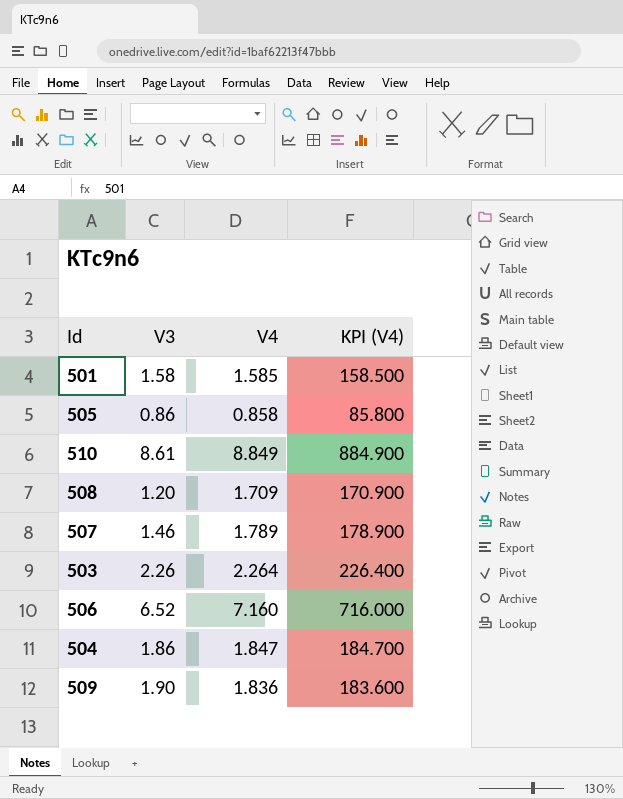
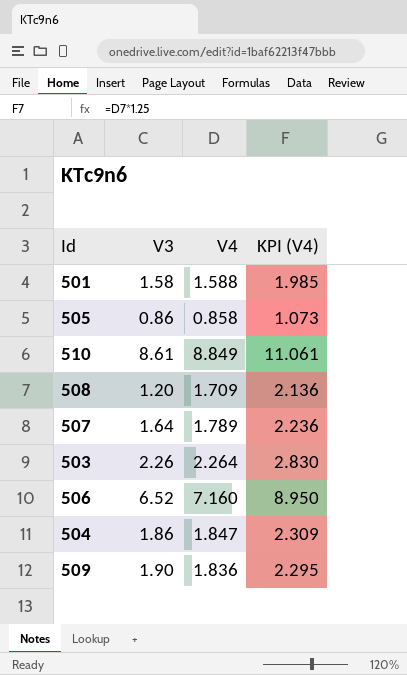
column KPI (V4) | formula: [V4] * 100 -> [V4] * 1.25
501 | V4: 1.585 -> 1.588
507 | V3: 1.46 -> 1.64

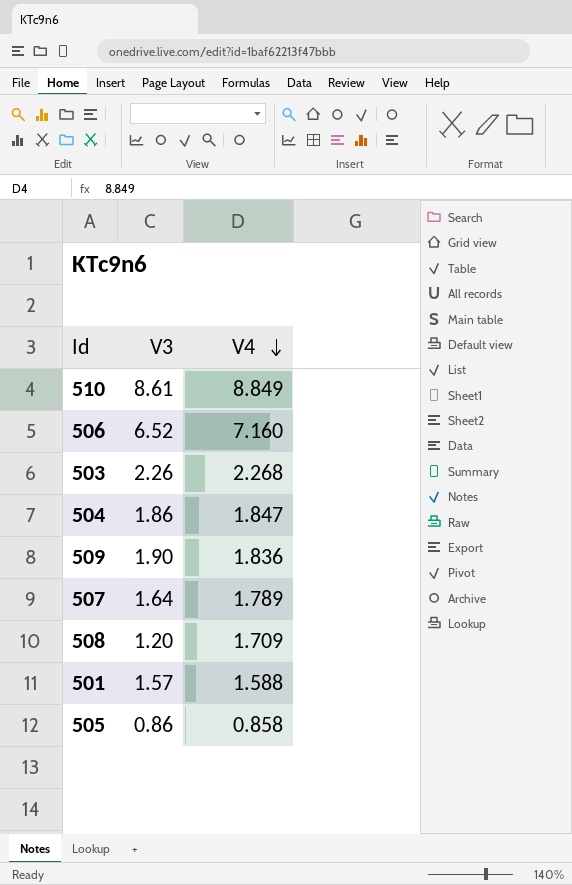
row order: none -> V4 descending
column KPI (V4) | formula: [V4] * 1.25 -> none
503 | V4: 2.264 -> 2.268
501 | V3: 1.58 -> 1.57

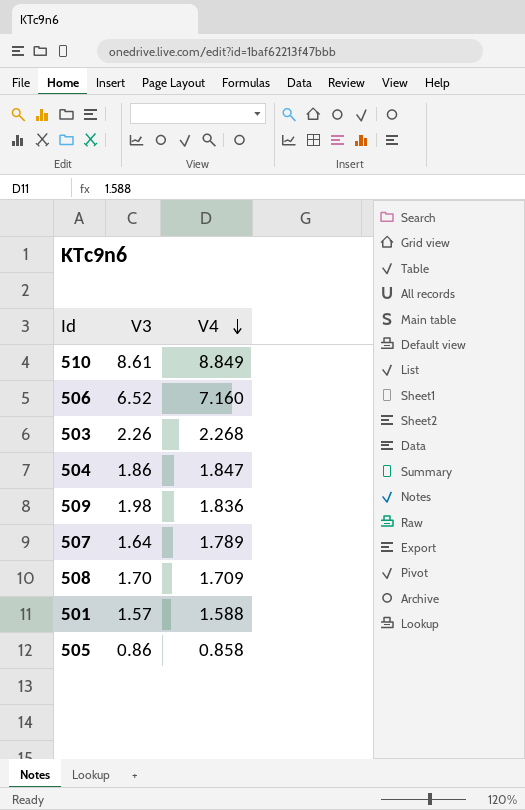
509 | V3: 1.90 -> 1.98
508 | V3: 1.20 -> 1.70

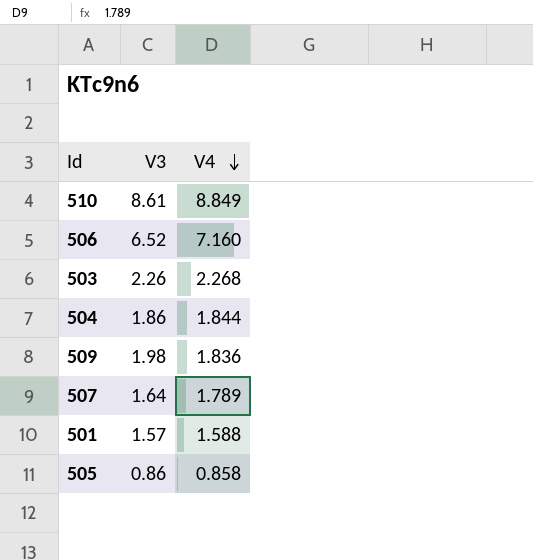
row 508: 1.70 | 1.709 -> none
504 | V4: 1.847 -> 1.844

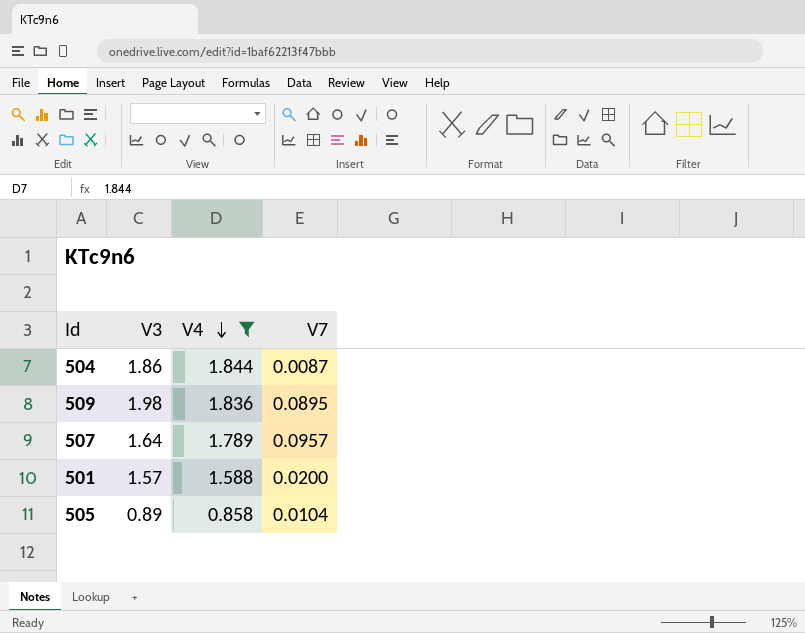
filter: none -> V4 <= 1.844
column V7 | position: none -> 4
505 | V3: 0.86 -> 0.89

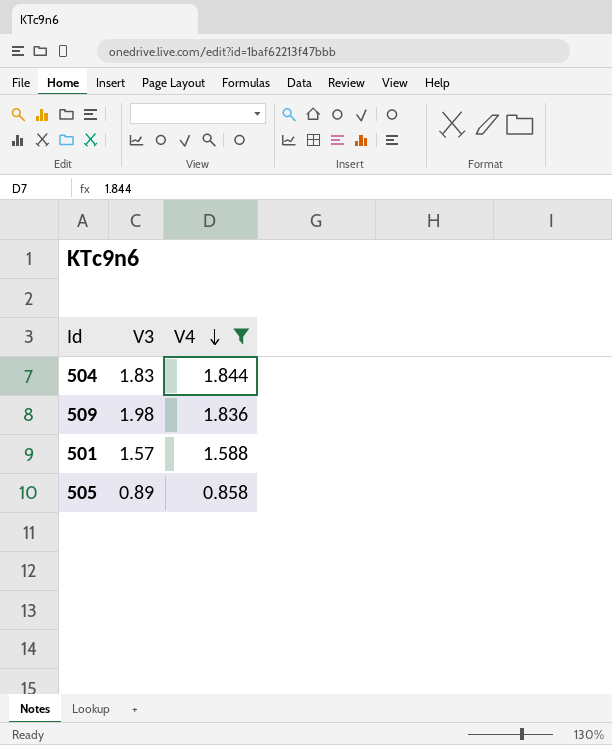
column V7 | position: 4 -> none
row 507: 1.64 | 1.789 | 0.0957 -> none
504 | V3: 1.86 -> 1.83

